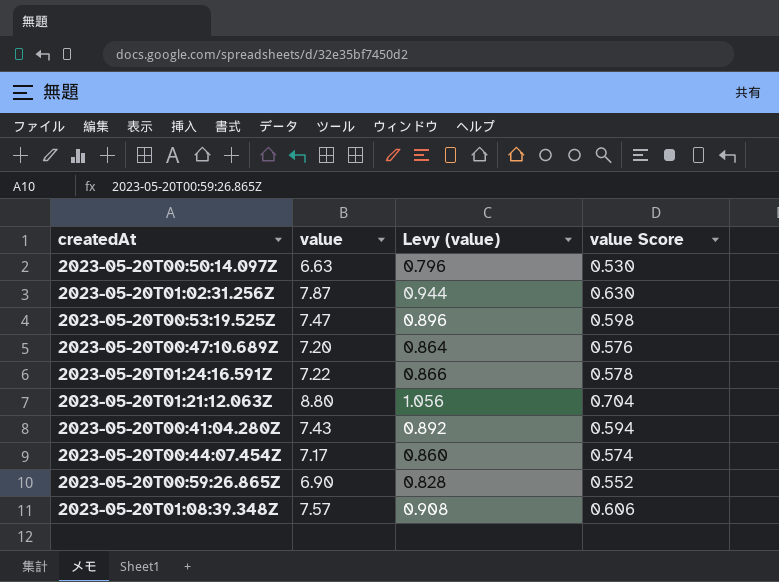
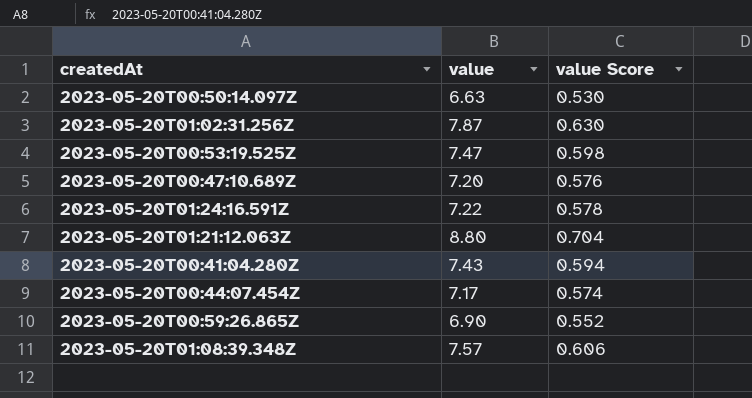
column Levy (value) | formula: [value] * 0.12 -> none

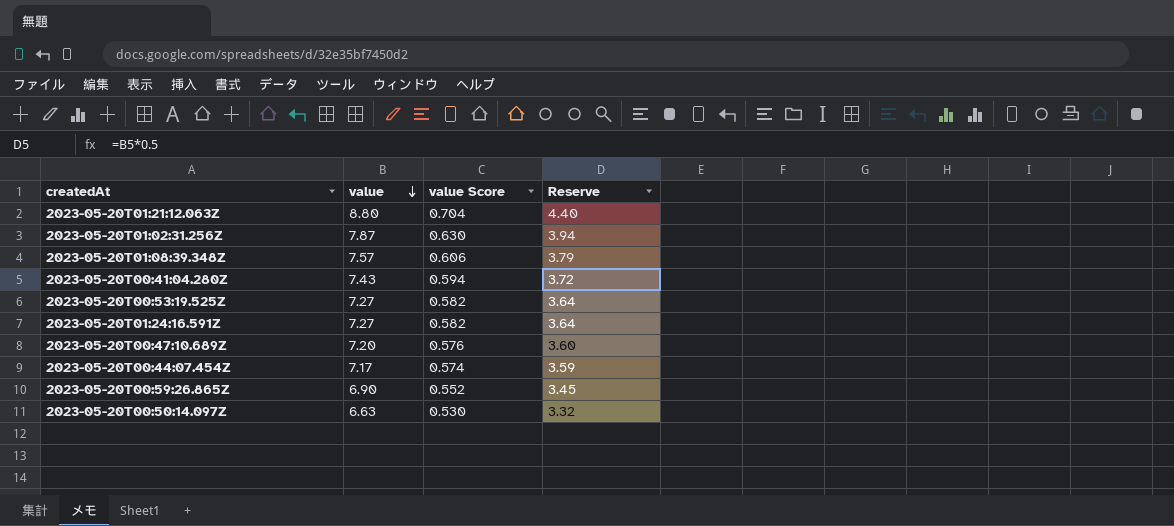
row order: none -> value descending
column Reserve | formula: none -> [value] * 0.5
2023-05-20T00:53:19.525Z | value: 7.47 -> 7.27
2023-05-20T00:53:19.525Z | value Score: 0.598 -> 0.582
2023-05-20T01:24:16.591Z | value: 7.22 -> 7.27
2023-05-20T01:24:16.591Z | value Score: 0.578 -> 0.582

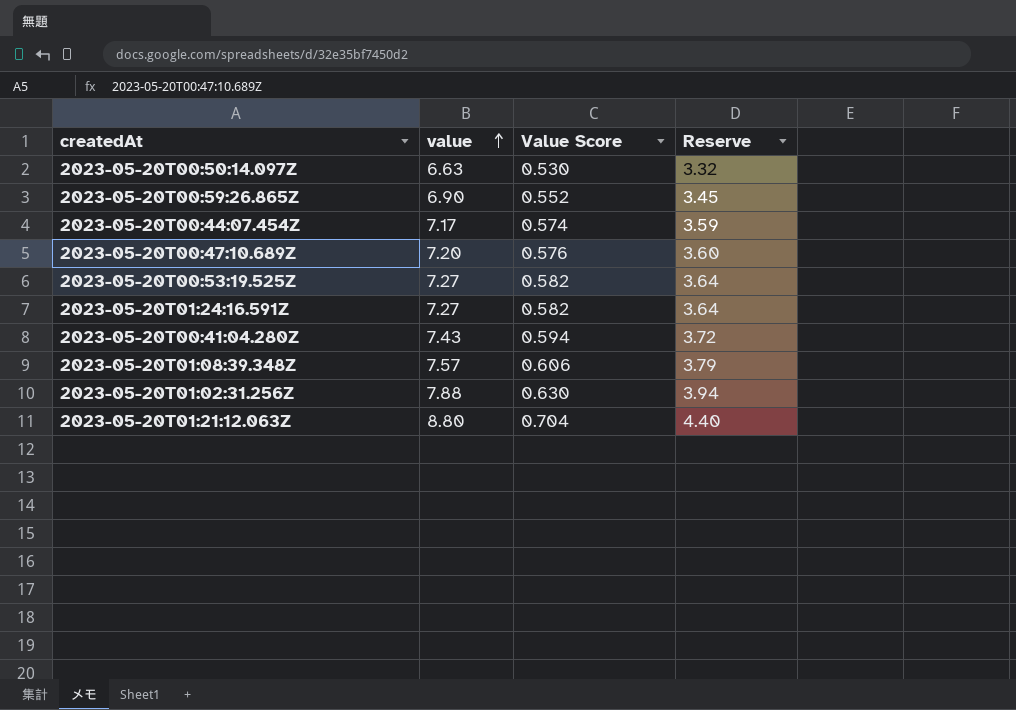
row order: value descending -> value ascending
column name: value Score -> Value Score
2023-05-20T01:02:31.256Z | value: 7.87 -> 7.88

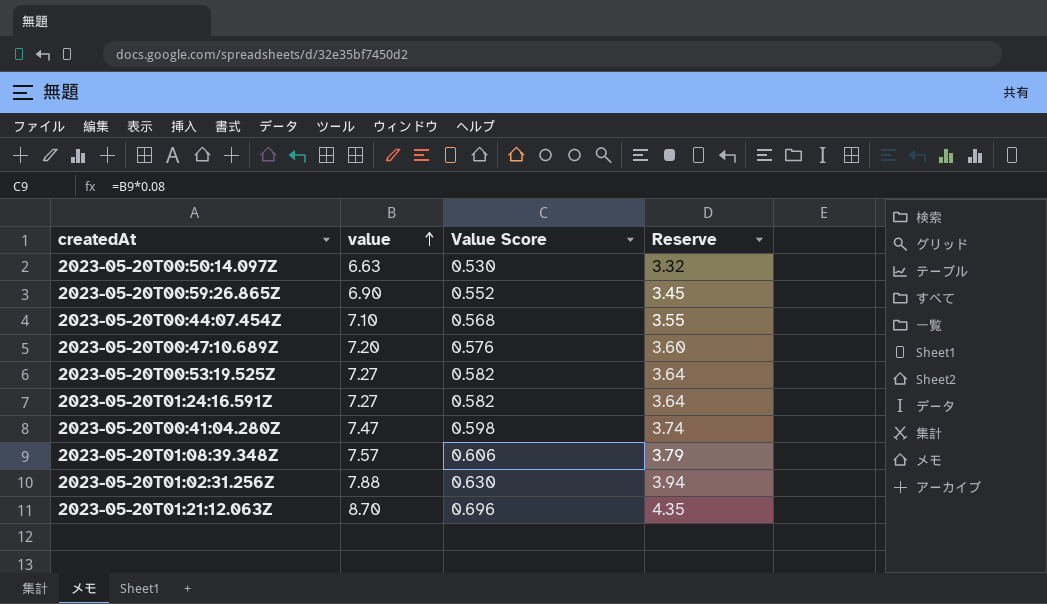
2023-05-20T00:44:07.454Z | value: 7.17 -> 7.10
2023-05-20T00:44:07.454Z | Value Score: 0.574 -> 0.568
2023-05-20T00:44:07.454Z | Reserve: 3.59 -> 3.55
2023-05-20T00:41:04.280Z | value: 7.43 -> 7.47
2023-05-20T00:41:04.280Z | Value Score: 0.594 -> 0.598
2023-05-20T00:41:04.280Z | Reserve: 3.72 -> 3.74
2023-05-20T01:21:12.063Z | value: 8.80 -> 8.70
2023-05-20T01:21:12.063Z | Value Score: 0.704 -> 0.696
2023-05-20T01:21:12.063Z | Reserve: 4.40 -> 4.35

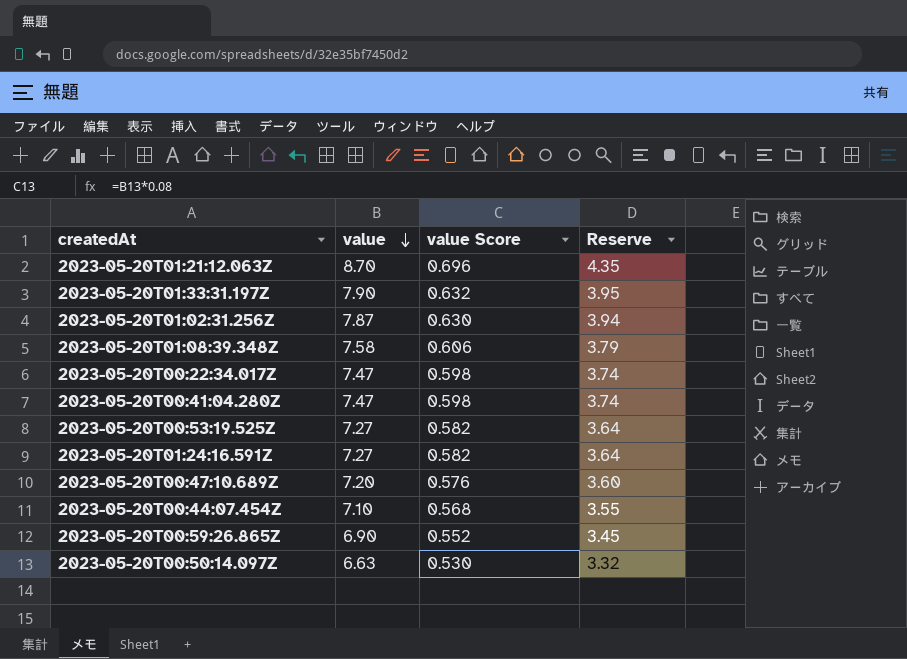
row order: value ascending -> value descending
column name: Value Score -> value Score
row 2023-05-20T01:33:31.197Z: none -> 7.90 | 0.632 | 3.95
2023-05-20T01:02:31.256Z | value: 7.88 -> 7.87
2023-05-20T01:08:39.348Z | value: 7.57 -> 7.58
row 2023-05-20T00:22:34.017Z: none -> 7.47 | 0.598 | 3.74

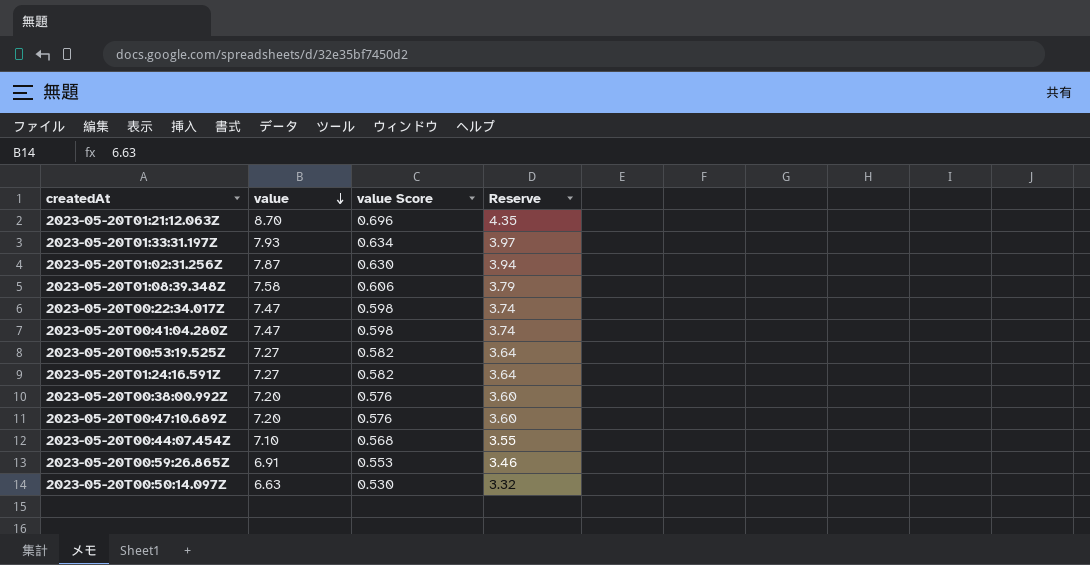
2023-05-20T01:33:31.197Z | value: 7.90 -> 7.93
2023-05-20T01:33:31.197Z | value Score: 0.632 -> 0.634
2023-05-20T01:33:31.197Z | Reserve: 3.95 -> 3.97
row 2023-05-20T00:38:00.992Z: none -> 7.20 | 0.576 | 3.60
2023-05-20T00:59:26.865Z | value: 6.90 -> 6.91
2023-05-20T00:59:26.865Z | value Score: 0.552 -> 0.553
2023-05-20T00:59:26.865Z | Reserve: 3.45 -> 3.46

